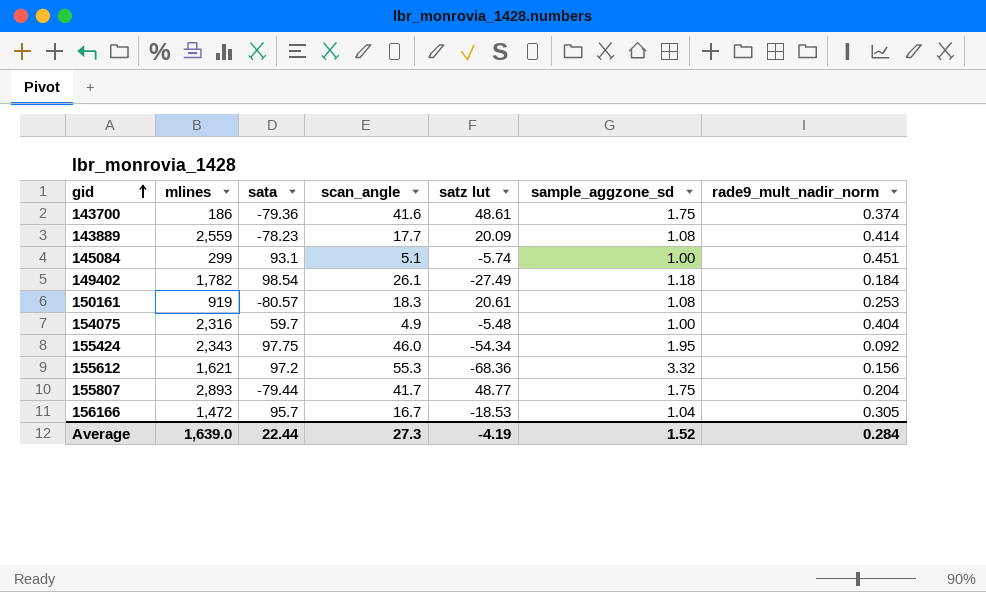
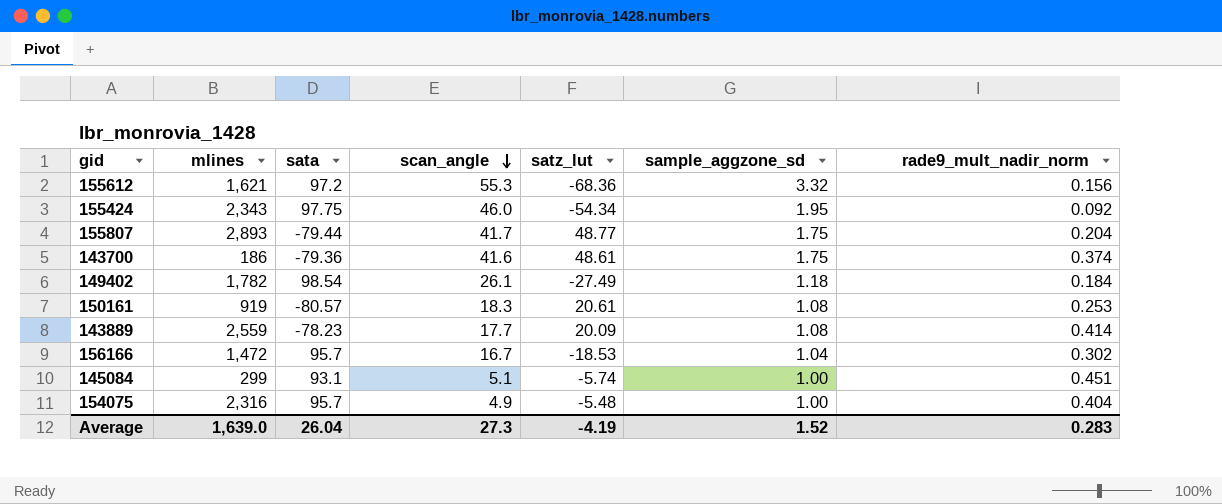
row order: gid ascending -> scan_angle descending
column name: satz lut -> satz_lut
156166 | rade9_mult_nadir_norm: 0.305 -> 0.302
154075 | sata: 59.7 -> 95.7
Average | sata: 22.44 -> 26.04
Average | rade9_mult_nadir_norm: 0.284 -> 0.283

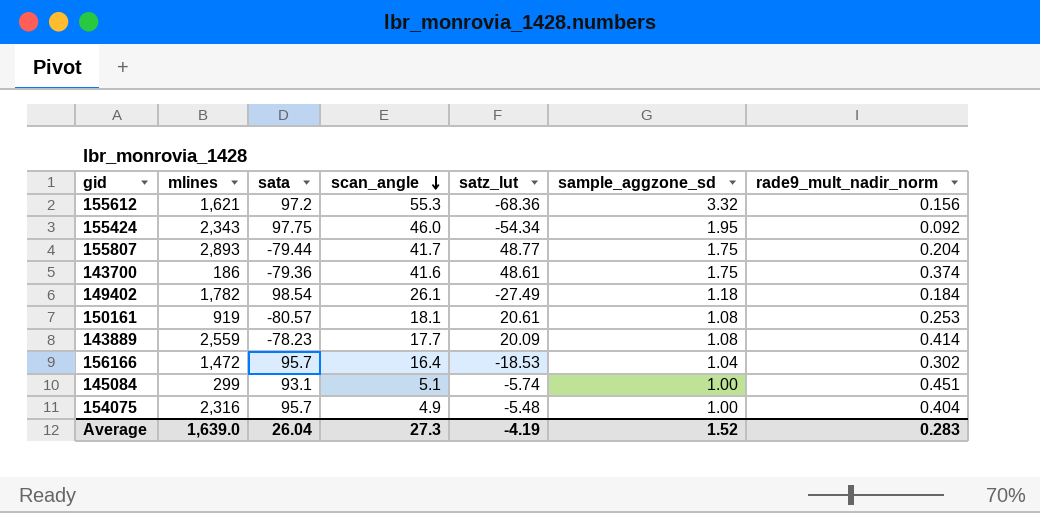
150161 | scan_angle: 18.3 -> 18.1
156166 | scan_angle: 16.7 -> 16.4

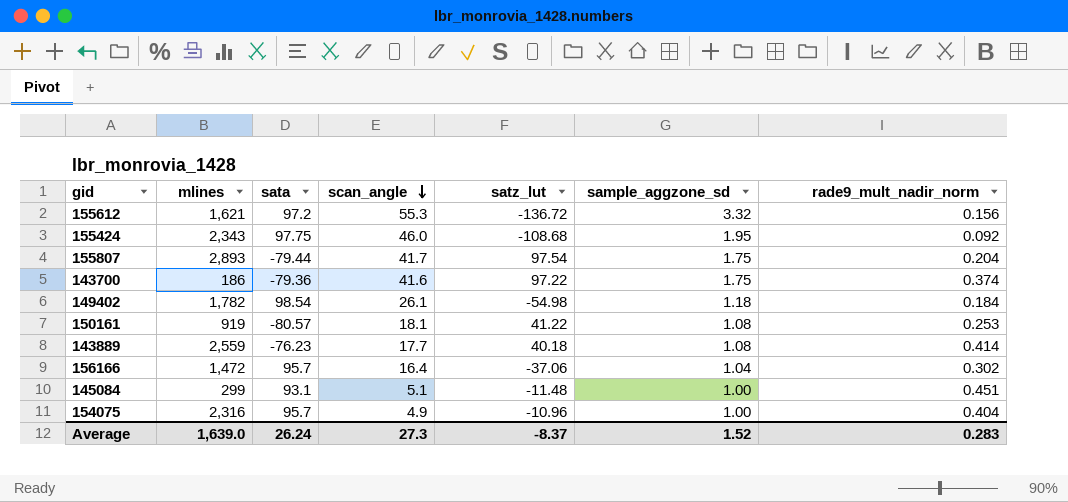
155612 | satz_lut: -68.36 -> -136.72
155424 | satz_lut: -54.34 -> -108.68
155807 | satz_lut: 48.77 -> 97.54
143700 | satz_lut: 48.61 -> 97.22
149402 | satz_lut: -27.49 -> -54.98
150161 | satz_lut: 20.61 -> 41.22
143889 | sata: -78.23 -> -76.23
143889 | satz_lut: 20.09 -> 40.18
156166 | satz_lut: -18.53 -> -37.06
145084 | satz_lut: -5.74 -> -11.48
154075 | satz_lut: -5.48 -> -10.96
Average | sata: 26.04 -> 26.24
Average | satz_lut: -4.19 -> -8.37

